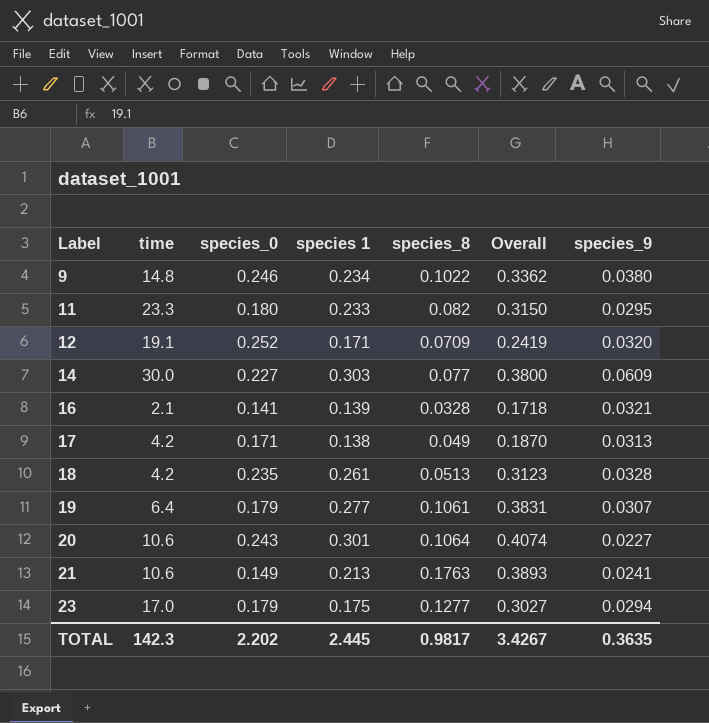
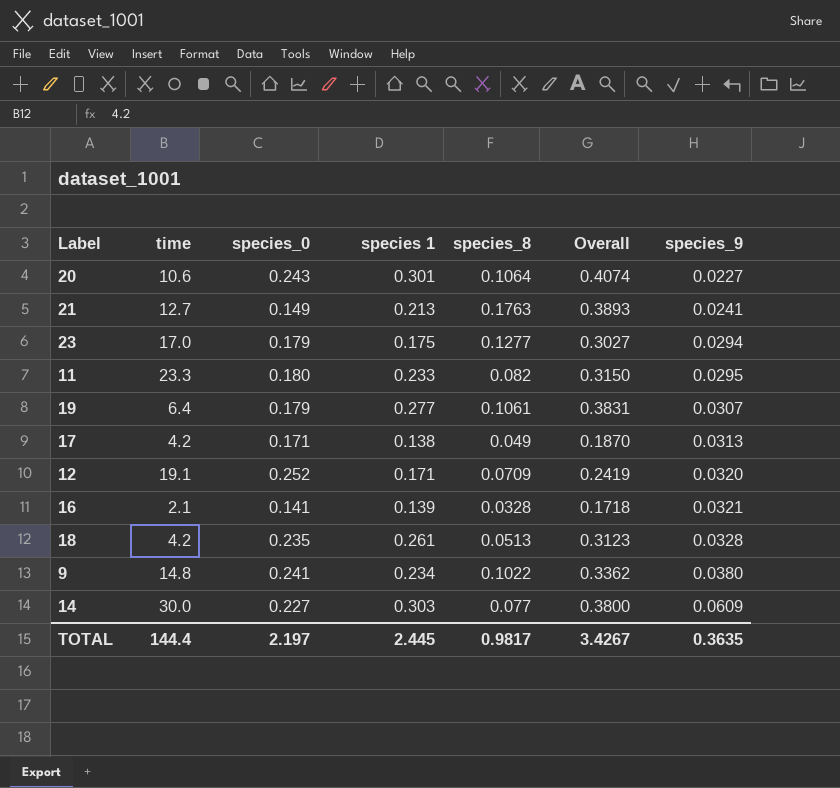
row order: Label ascending -> species_9 ascending
21 | time: 10.6 -> 12.7
9 | species_0: 0.246 -> 0.241
TOTAL | time: 142.3 -> 144.4
TOTAL | species_0: 2.202 -> 2.197

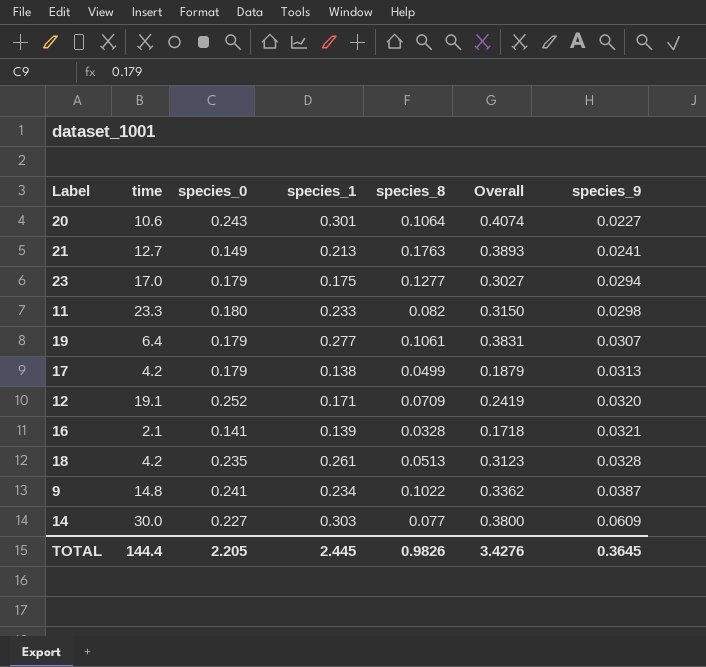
column name: species 1 -> species_1
11 | species_9: 0.0295 -> 0.0298
17 | species_0: 0.171 -> 0.179
17 | species_8: 0.049 -> 0.0499
17 | Overall: 0.1870 -> 0.1879
9 | species_9: 0.0380 -> 0.0387
TOTAL | species_0: 2.197 -> 2.205
TOTAL | species_8: 0.9817 -> 0.9826
TOTAL | Overall: 3.4267 -> 3.4276
TOTAL | species_9: 0.3635 -> 0.3645

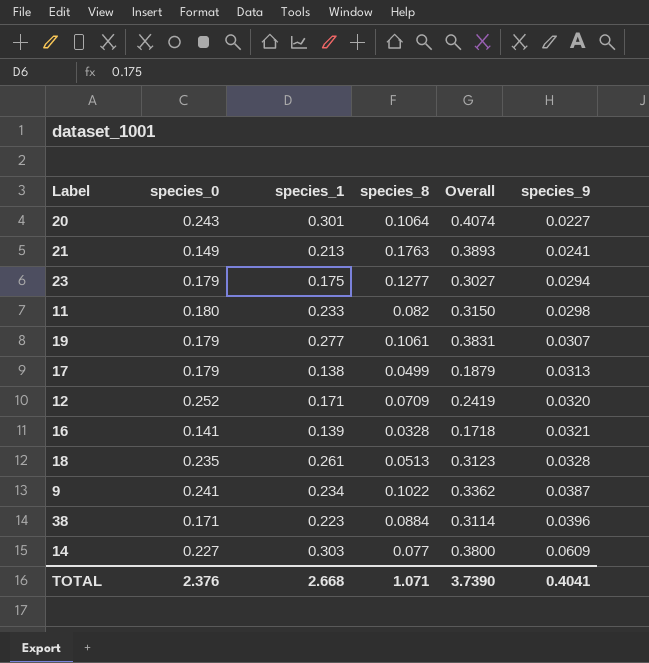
column time | position: 2 -> none
row 38: none -> 0.171 | 0.223 | 0.0884 | 0.3114 | 0.0396
TOTAL | species_0: 2.205 -> 2.376
TOTAL | species_1: 2.445 -> 2.668
TOTAL | species_8: 0.9826 -> 1.071
TOTAL | Overall: 3.4276 -> 3.7390
TOTAL | species_9: 0.3645 -> 0.4041

